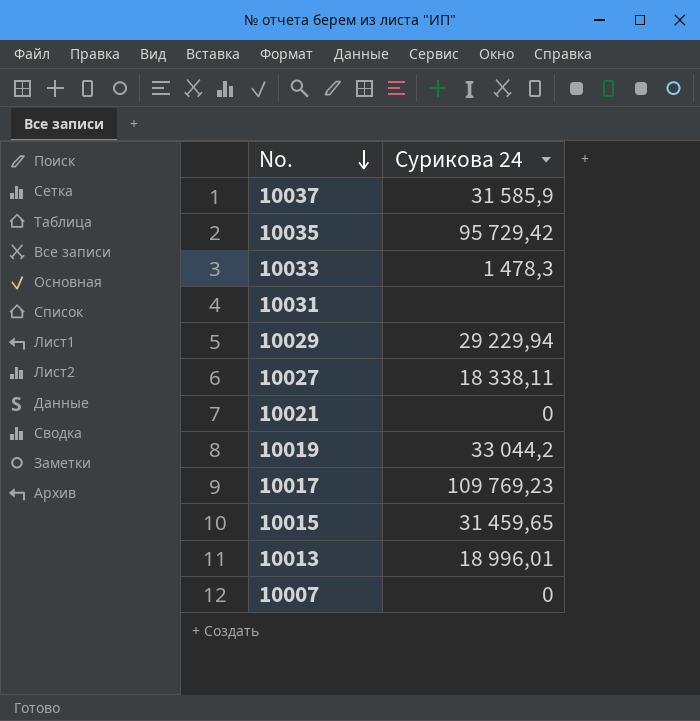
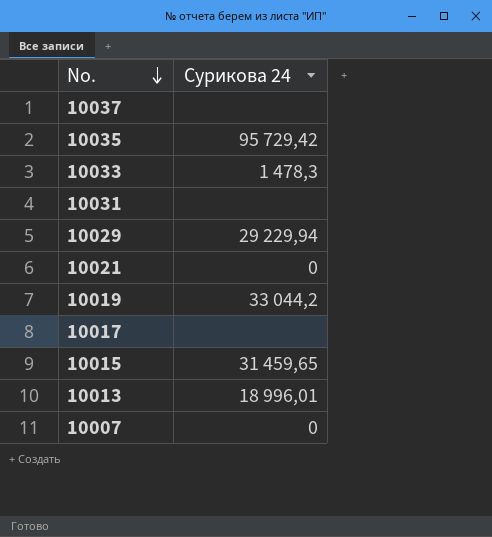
row 10027: 18 338,11 -> none
10037 | Сурикова 24: 31 585,9 -> none
10017 | Сурикова 24: 109 769,23 -> none

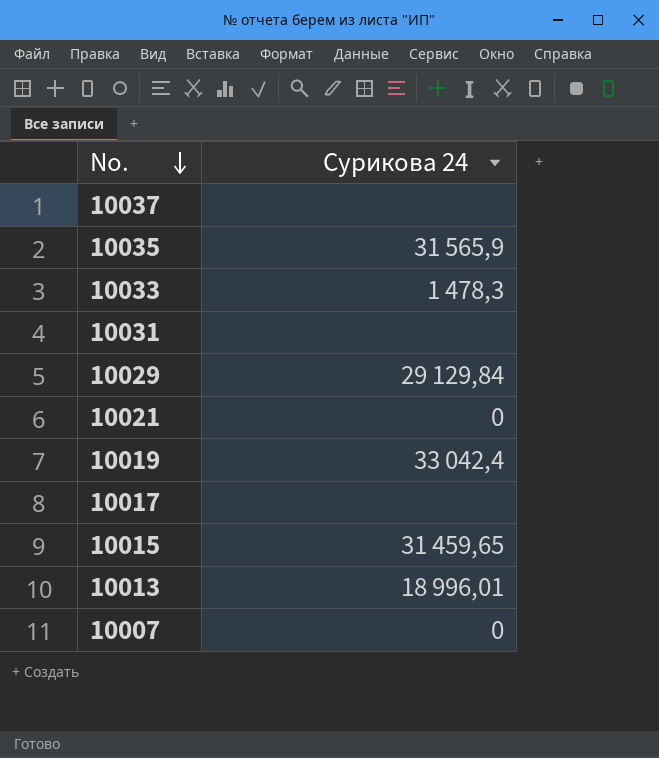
10035 | Сурикова 24: 95 729,42 -> 31 565,9
10029 | Сурикова 24: 29 229,94 -> 29 129,84
10019 | Сурикова 24: 33 044,2 -> 33 042,4

